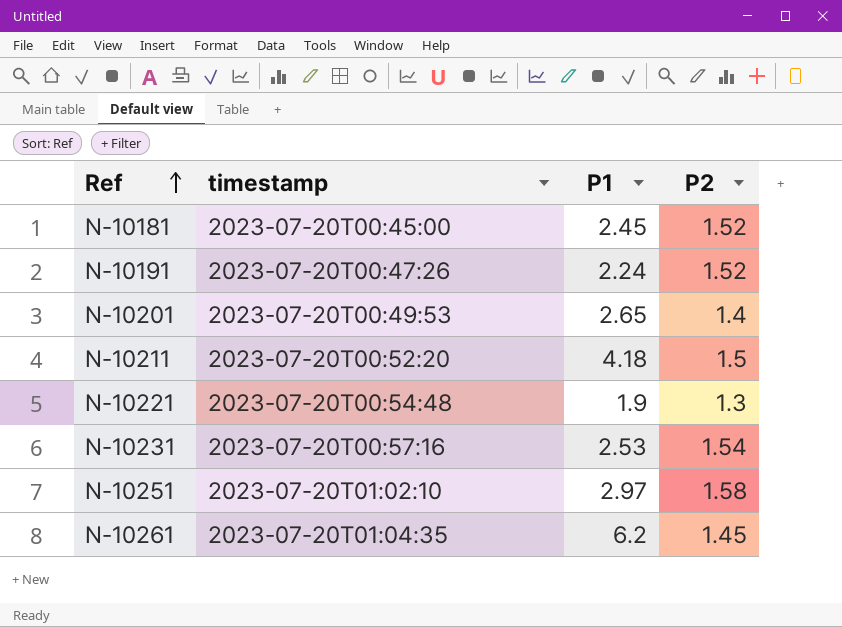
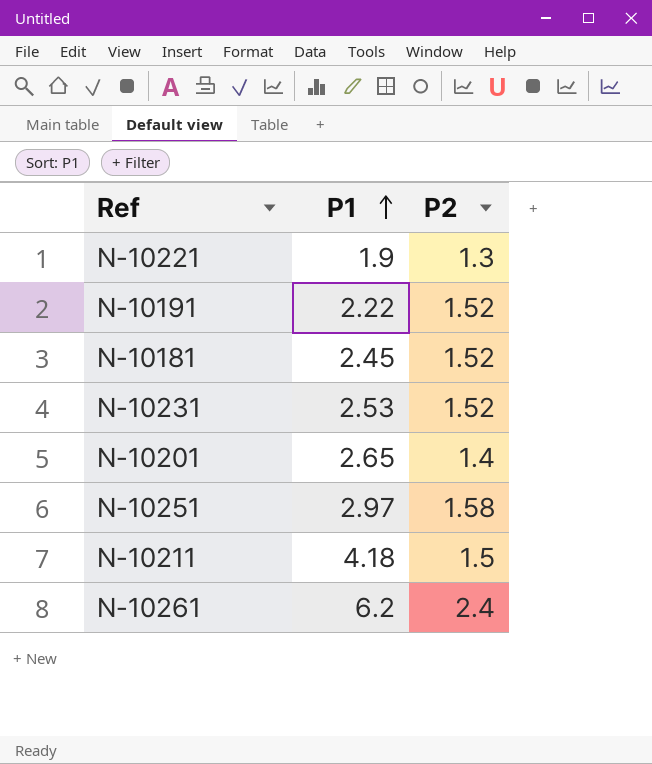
row order: Ref ascending -> P1 ascending
column timestamp | position: 2 -> none
N-10191 | P1: 2.24 -> 2.22
N-10231 | P2: 1.54 -> 1.52
N-10261 | P2: 1.45 -> 2.4

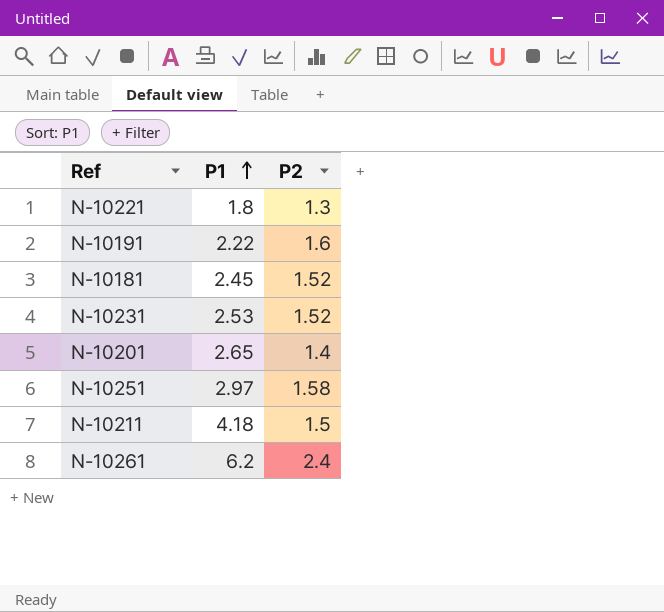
N-10221 | P1: 1.9 -> 1.8
N-10191 | P2: 1.52 -> 1.6

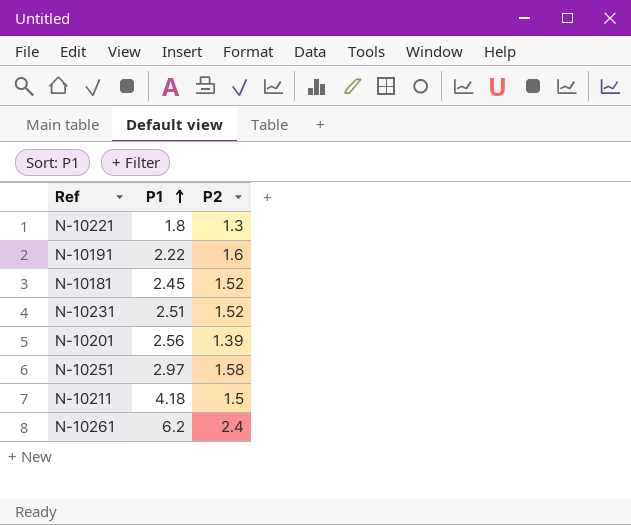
N-10231 | P1: 2.53 -> 2.51
N-10201 | P1: 2.65 -> 2.56
N-10201 | P2: 1.4 -> 1.39

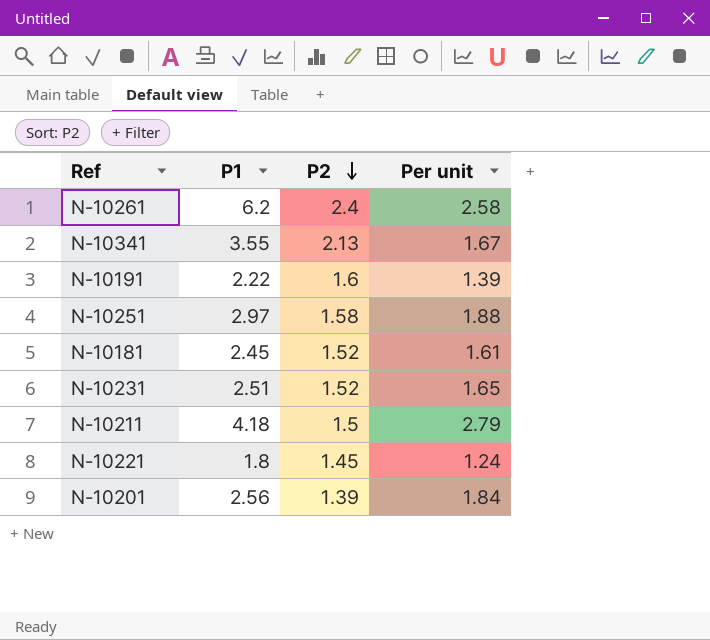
row order: P1 ascending -> P2 descending
column Per unit | formula: none -> [P1] / [P2]
row N-10341: none -> 3.55 | 2.13 | 1.67
N-10221 | P2: 1.3 -> 1.45

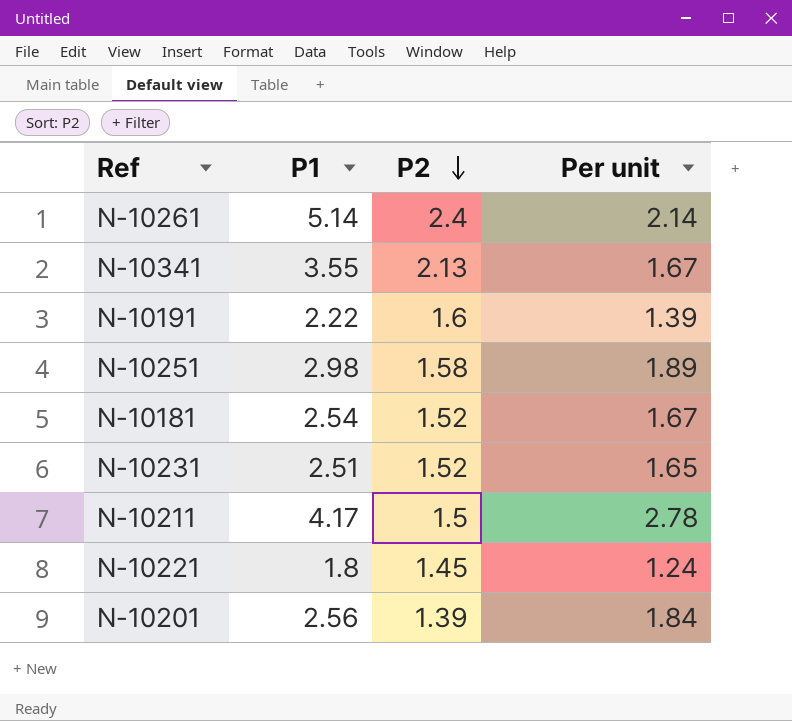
N-10261 | P1: 6.2 -> 5.14
N-10261 | Per unit: 2.58 -> 2.14
N-10251 | P1: 2.97 -> 2.98
N-10251 | Per unit: 1.88 -> 1.89
N-10181 | P1: 2.45 -> 2.54
N-10181 | Per unit: 1.61 -> 1.67
N-10211 | P1: 4.18 -> 4.17
N-10211 | Per unit: 2.79 -> 2.78

